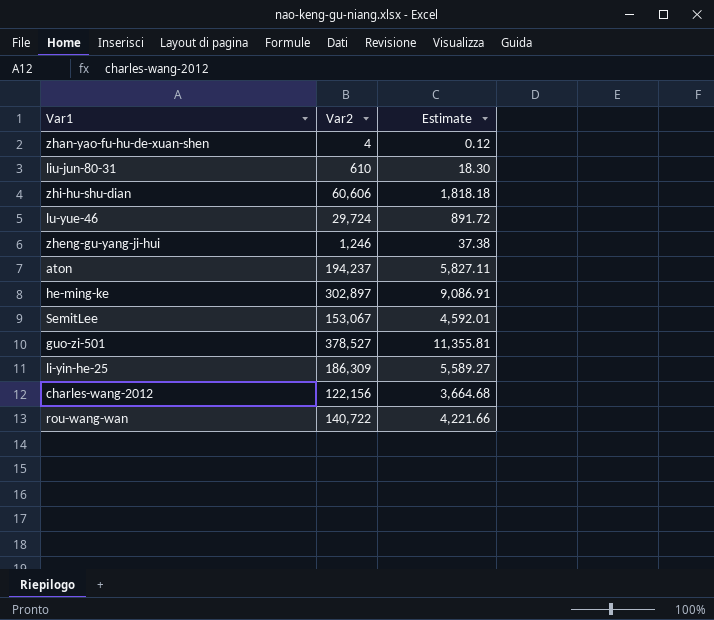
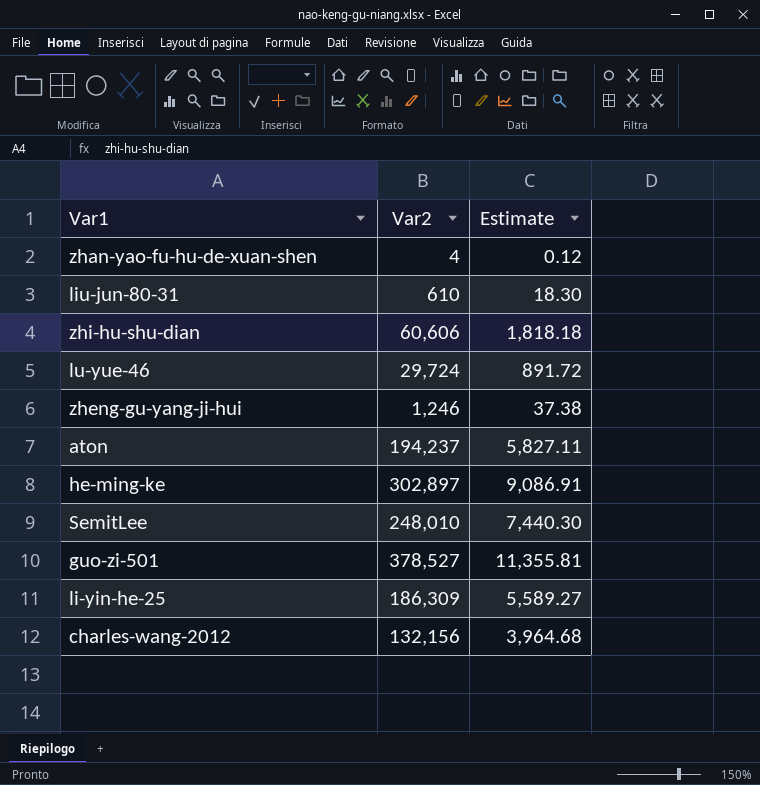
row rou-wang-wan: 140,722 | 4,221.66 -> none
SemitLee | Var2: 153,067 -> 248,010
SemitLee | Estimate: 4,592.01 -> 7,440.30
charles-wang-2012 | Var2: 122,156 -> 132,156
charles-wang-2012 | Estimate: 3,664.68 -> 3,964.68

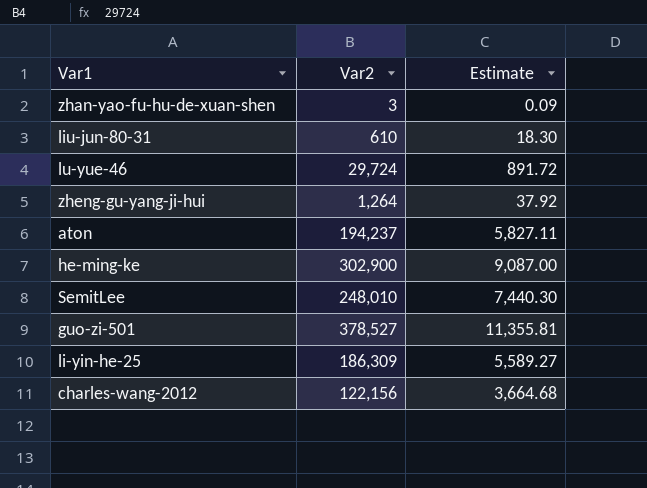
row zhi-hu-shu-dian: 60,606 | 1,818.18 -> none
zhan-yao-fu-hu-de-xuan-shen | Var2: 4 -> 3
zhan-yao-fu-hu-de-xuan-shen | Estimate: 0.12 -> 0.09
zheng-gu-yang-ji-hui | Var2: 1,246 -> 1,264
zheng-gu-yang-ji-hui | Estimate: 37.38 -> 37.92
he-ming-ke | Var2: 302,897 -> 302,900
he-ming-ke | Estimate: 9,086.91 -> 9,087.00
charles-wang-2012 | Var2: 132,156 -> 122,156
charles-wang-2012 | Estimate: 3,964.68 -> 3,664.68

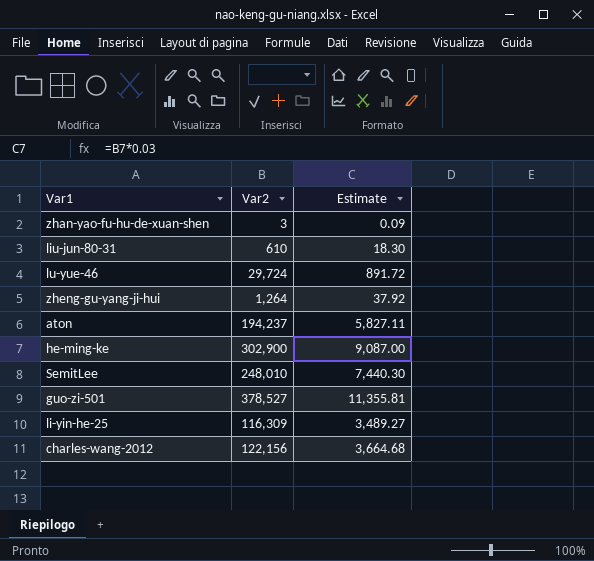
li-yin-he-25 | Var2: 186,309 -> 116,309
li-yin-he-25 | Estimate: 5,589.27 -> 3,489.27

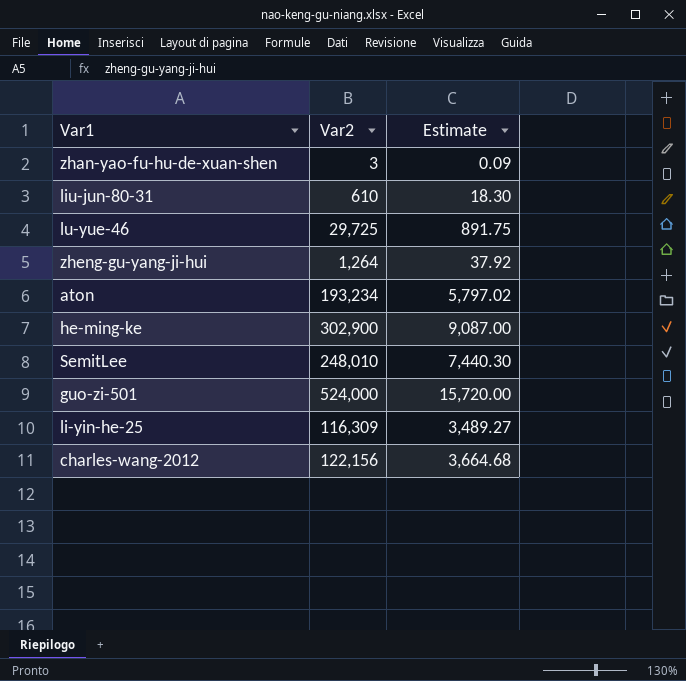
lu-yue-46 | Var2: 29,724 -> 29,725
lu-yue-46 | Estimate: 891.72 -> 891.75
aton | Var2: 194,237 -> 193,234
aton | Estimate: 5,827.11 -> 5,797.02
guo-zi-501 | Var2: 378,527 -> 524,000
guo-zi-501 | Estimate: 11,355.81 -> 15,720.00

